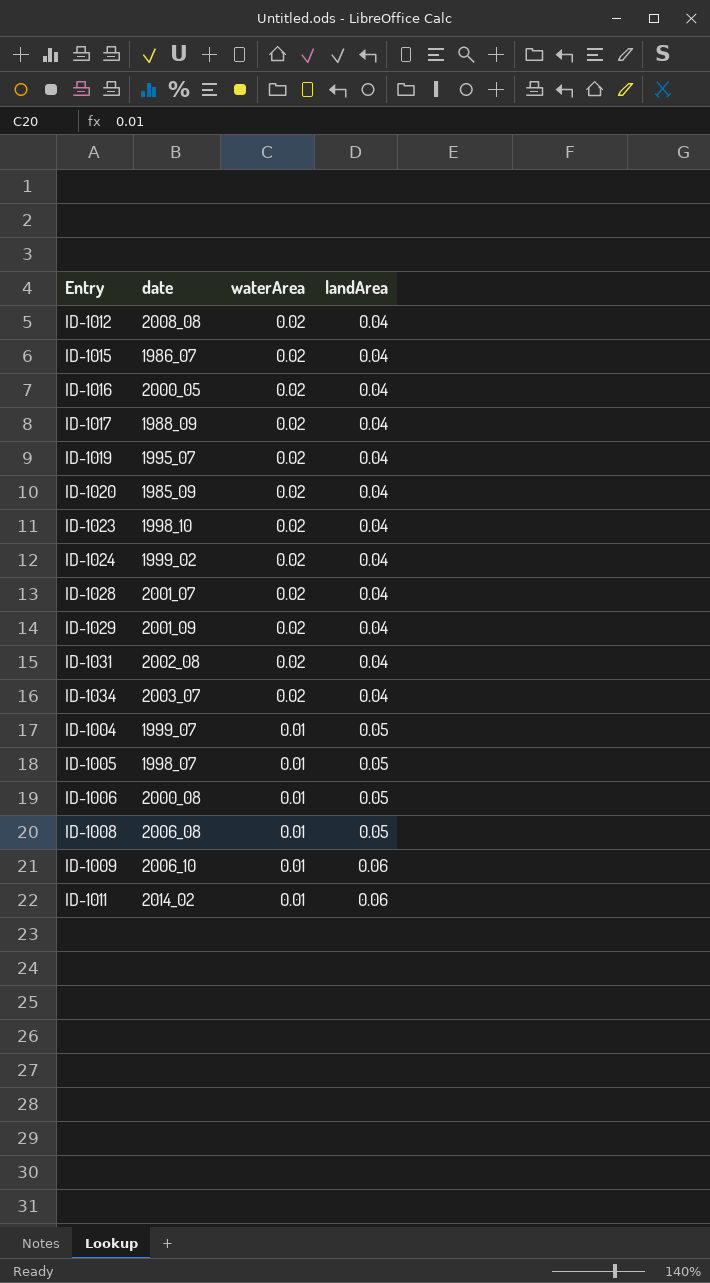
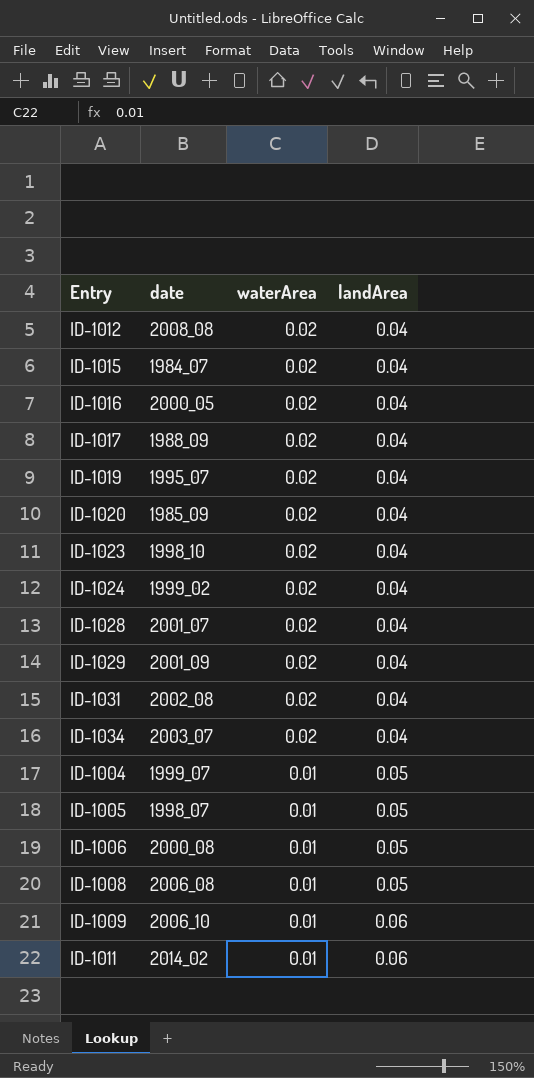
ID-1015 | date: 1986_07 -> 1984_07

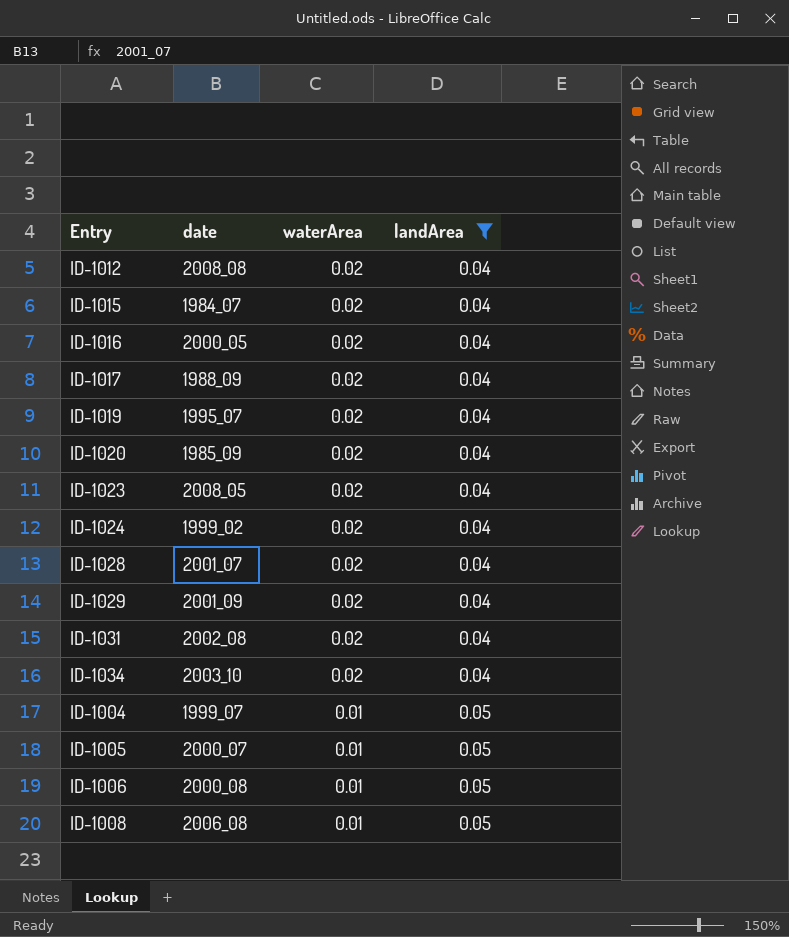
filter: none -> landArea != 0.06
ID-1023 | date: 1998_10 -> 2008_05
ID-1034 | date: 2003_07 -> 2003_10
ID-1005 | date: 1998_07 -> 2000_07

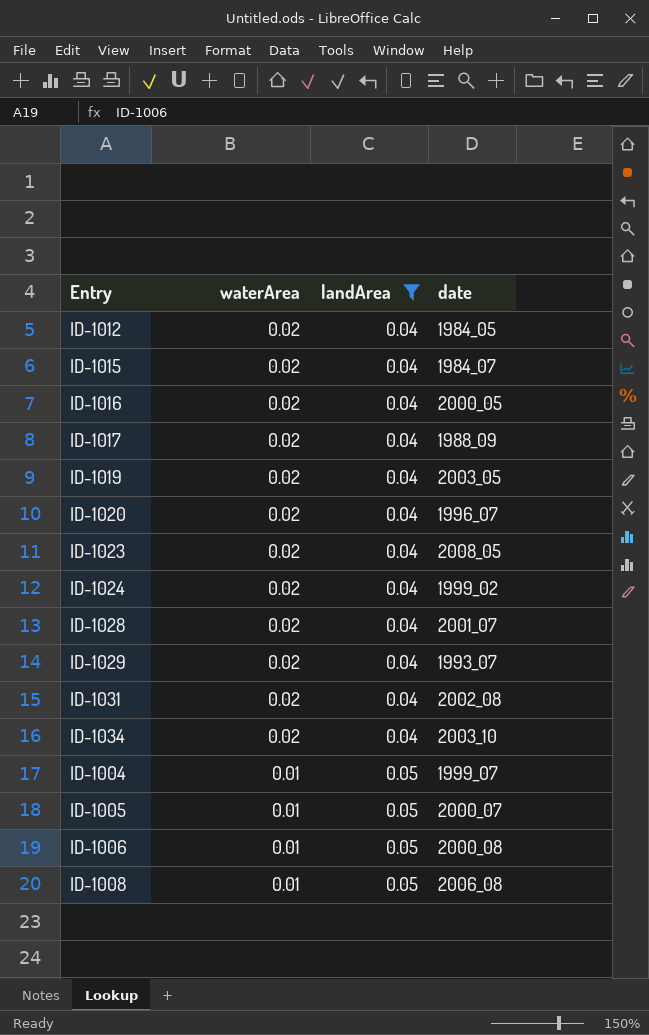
column date | position: 2 -> 4
ID-1012 | date: 2008_08 -> 1984_05
ID-1019 | date: 1995_07 -> 2003_05
ID-1020 | date: 1985_09 -> 1996_07
ID-1029 | date: 2001_09 -> 1993_07

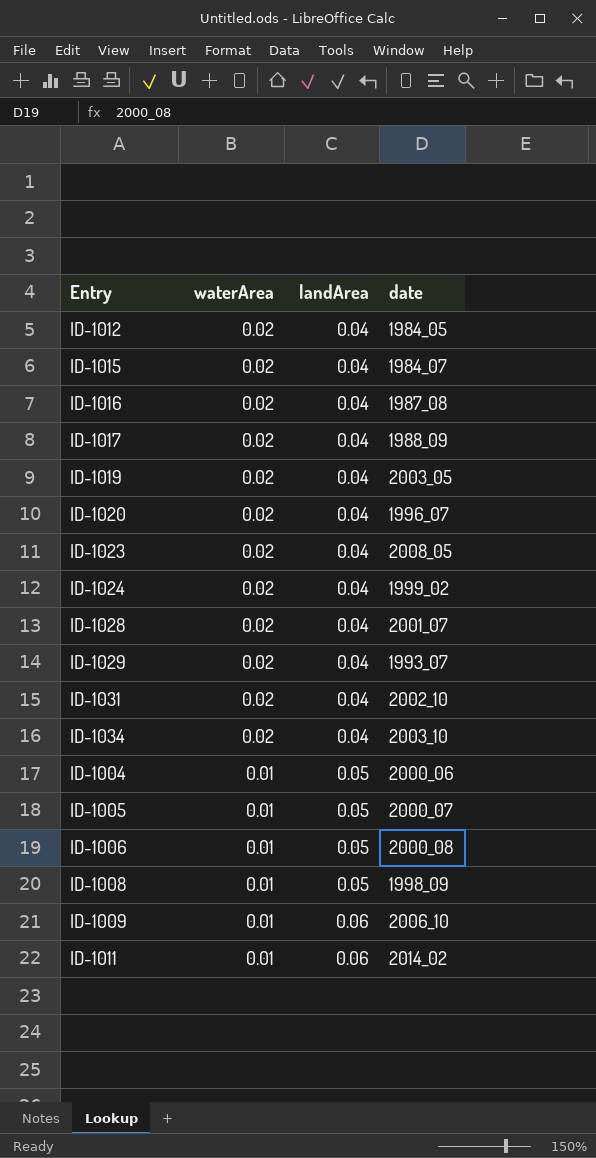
filter: landArea != 0.06 -> none
ID-1016 | date: 2000_05 -> 1987_08
ID-1031 | date: 2002_08 -> 2002_10
ID-1004 | date: 1999_07 -> 2000_06
ID-1008 | date: 2006_08 -> 1998_09

